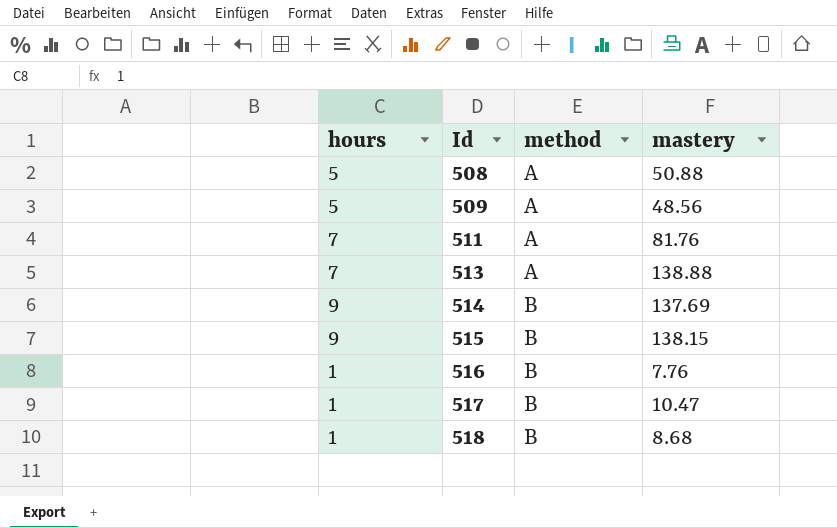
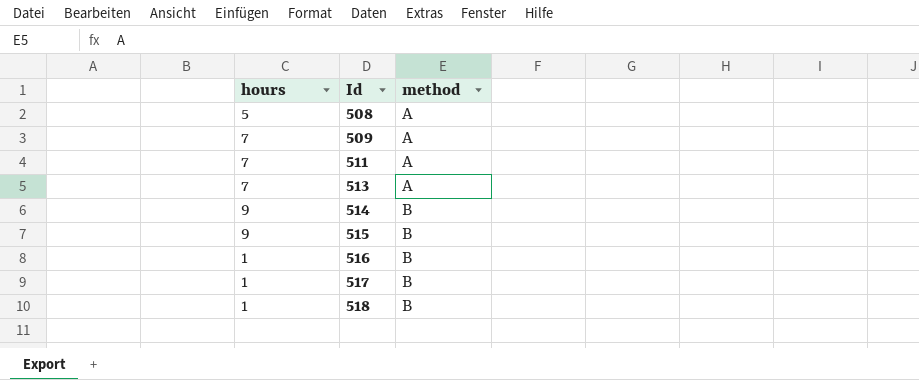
column mastery | position: 4 -> none
509 | hours: 5 -> 7

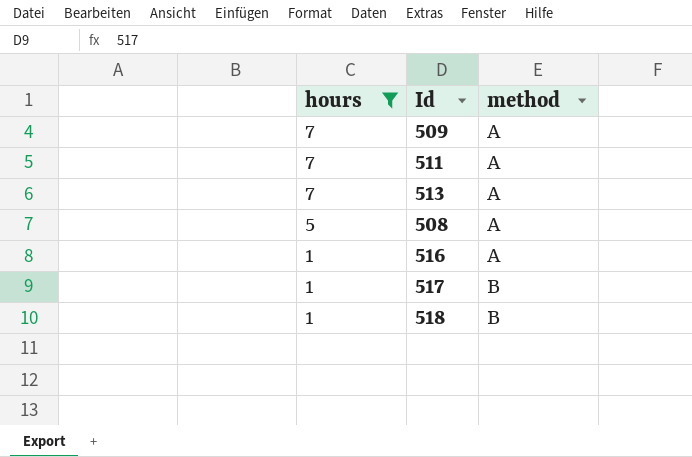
filter: none -> hours != 9
row order: Id ascending -> hours descending
516 | method: B -> A

